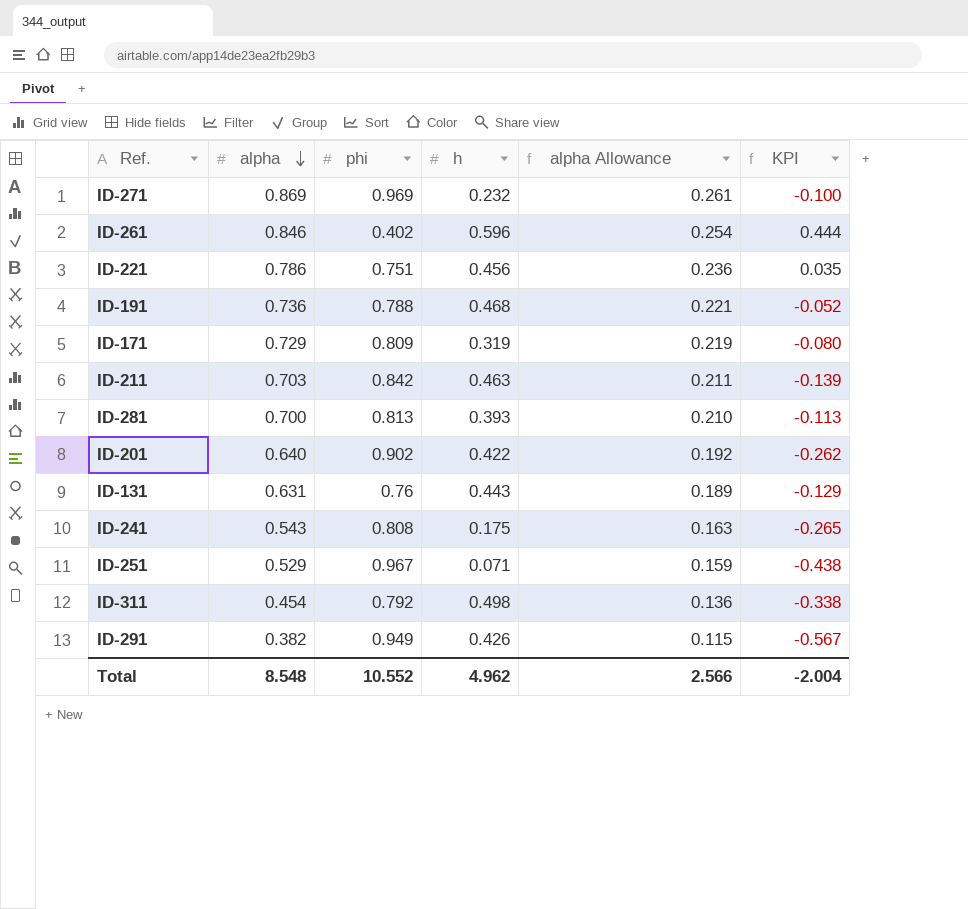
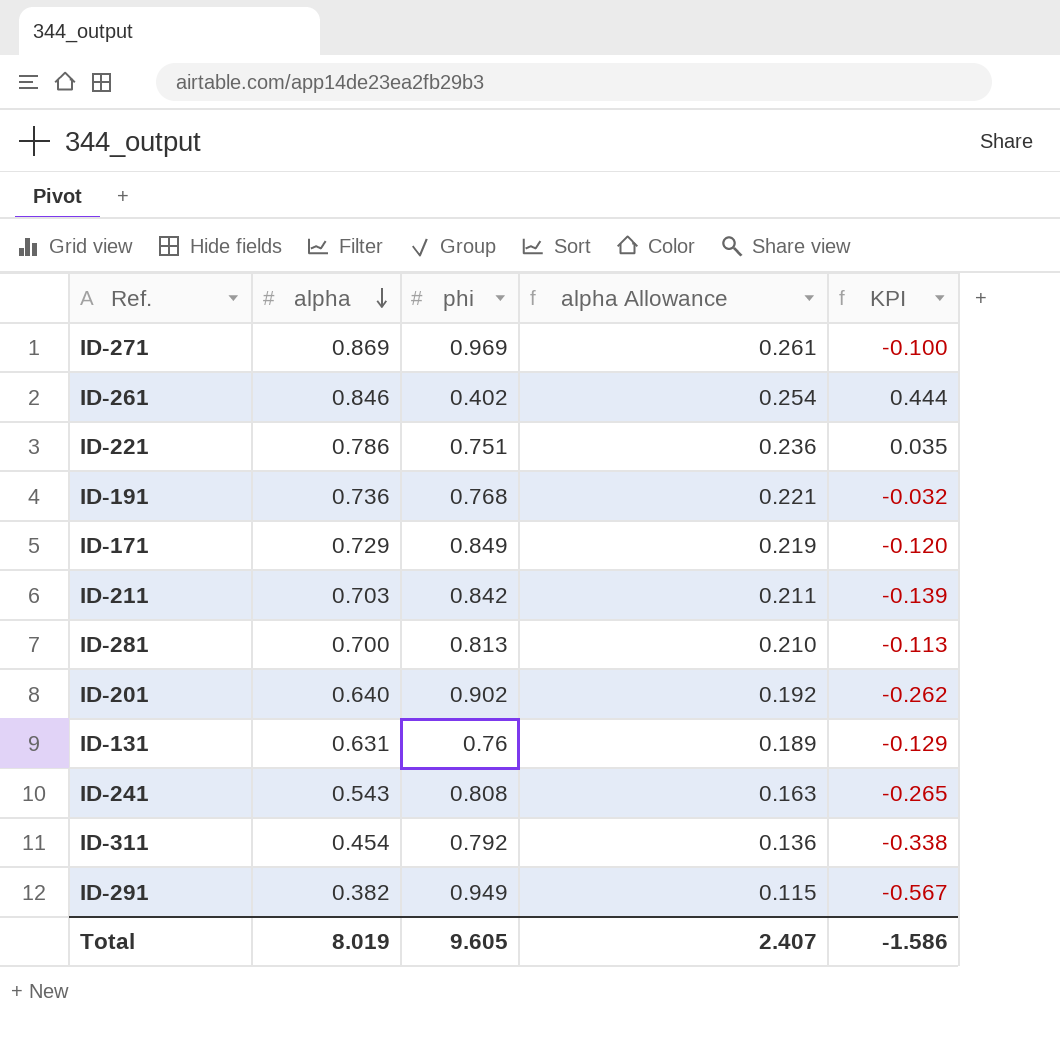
column h | position: 4 -> none
row ID-251: 0.529 | 0.967 | 0.071 | 0.159 | -0.438 -> none
ID-191 | phi: 0.788 -> 0.768
ID-191 | KPI: -0.052 -> -0.032
ID-171 | phi: 0.809 -> 0.849
ID-171 | KPI: -0.080 -> -0.120
Total | alpha: 8.548 -> 8.019
Total | phi: 10.552 -> 9.605
Total | alpha Allowance: 2.566 -> 2.407
Total | KPI: -2.004 -> -1.586

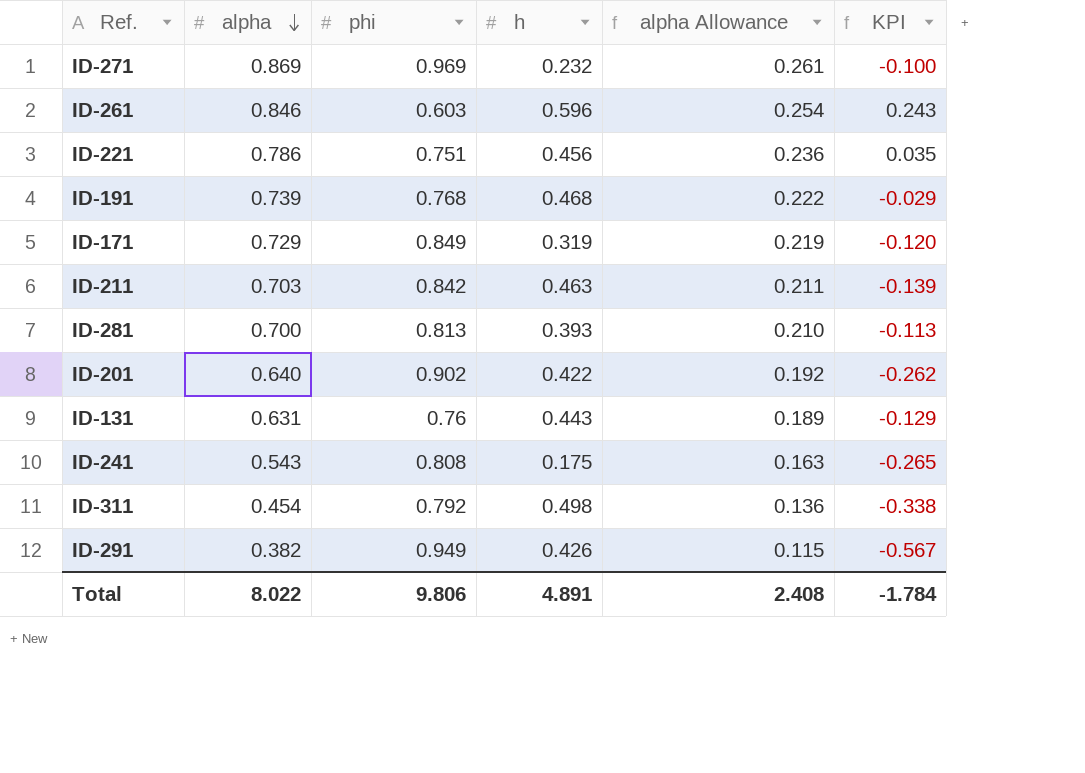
column h | position: none -> 4
ID-261 | phi: 0.402 -> 0.603
ID-261 | KPI: 0.444 -> 0.243
ID-191 | alpha: 0.736 -> 0.739
ID-191 | alpha Allowance: 0.221 -> 0.222
ID-191 | KPI: -0.032 -> -0.029
Total | alpha: 8.019 -> 8.022
Total | phi: 9.605 -> 9.806
Total | alpha Allowance: 2.407 -> 2.408
Total | KPI: -1.586 -> -1.784

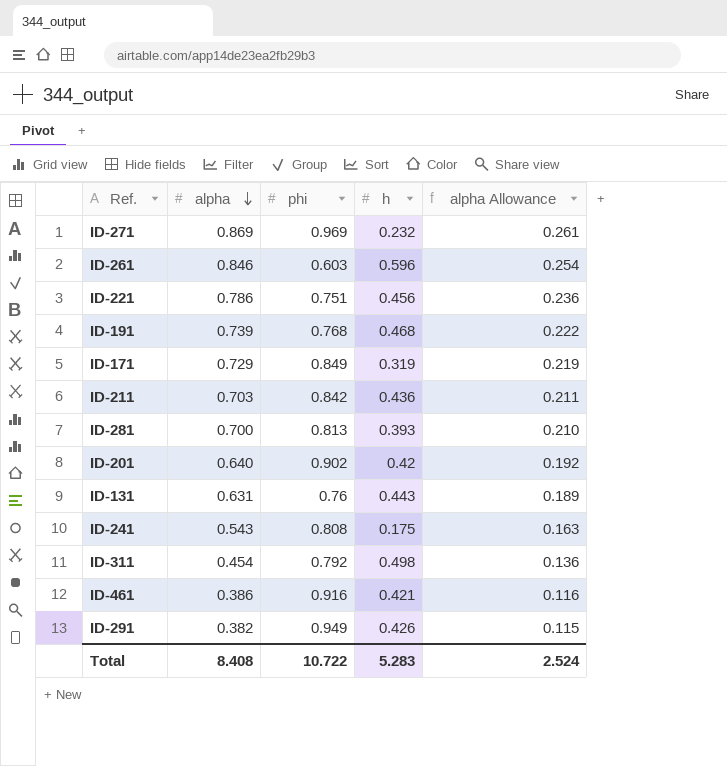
column KPI | formula: [alpha] - [phi] -> none
ID-211 | h: 0.463 -> 0.436
ID-201 | h: 0.422 -> 0.42
row ID-461: none -> 0.386 | 0.916 | 0.421 | 0.116
Total | alpha: 8.022 -> 8.408
Total | phi: 9.806 -> 10.722
Total | h: 4.891 -> 5.283
Total | alpha Allowance: 2.408 -> 2.524

